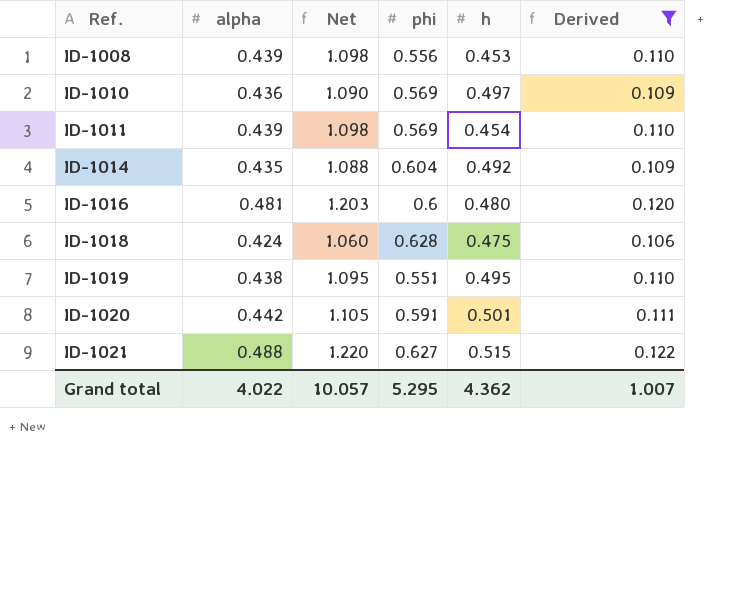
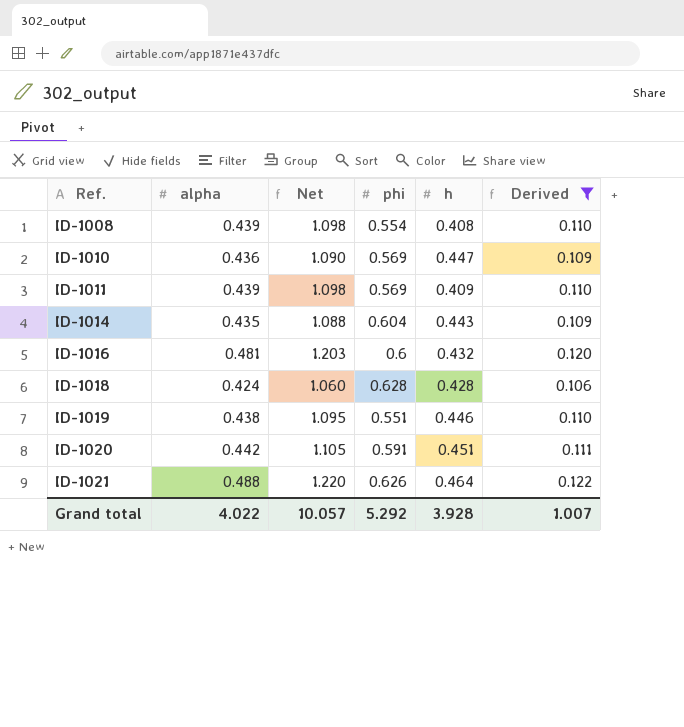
ID-1008 | phi: 0.556 -> 0.554
ID-1008 | h: 0.453 -> 0.408
ID-1010 | h: 0.497 -> 0.447
ID-1011 | h: 0.454 -> 0.409
ID-1014 | h: 0.492 -> 0.443
ID-1016 | h: 0.480 -> 0.432
ID-1018 | h: 0.475 -> 0.428
ID-1019 | h: 0.495 -> 0.446
ID-1020 | h: 0.501 -> 0.451
ID-1021 | phi: 0.627 -> 0.626
ID-1021 | h: 0.515 -> 0.464
Grand total | phi: 5.295 -> 5.292
Grand total | h: 4.362 -> 3.928

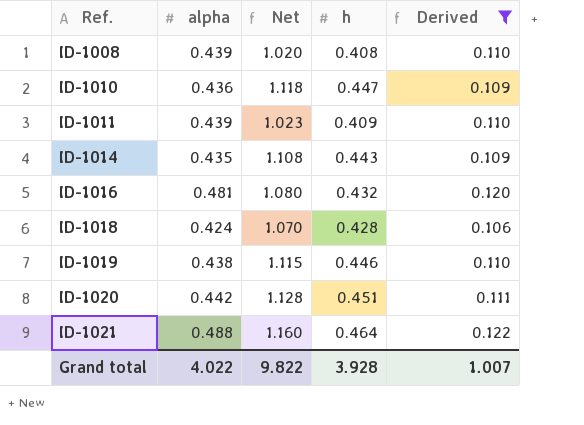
column phi | position: 4 -> none
column Net | formula: [alpha] * 2.5 -> [h] * 2.5
Grand total | Net: 10.057 -> 9.822

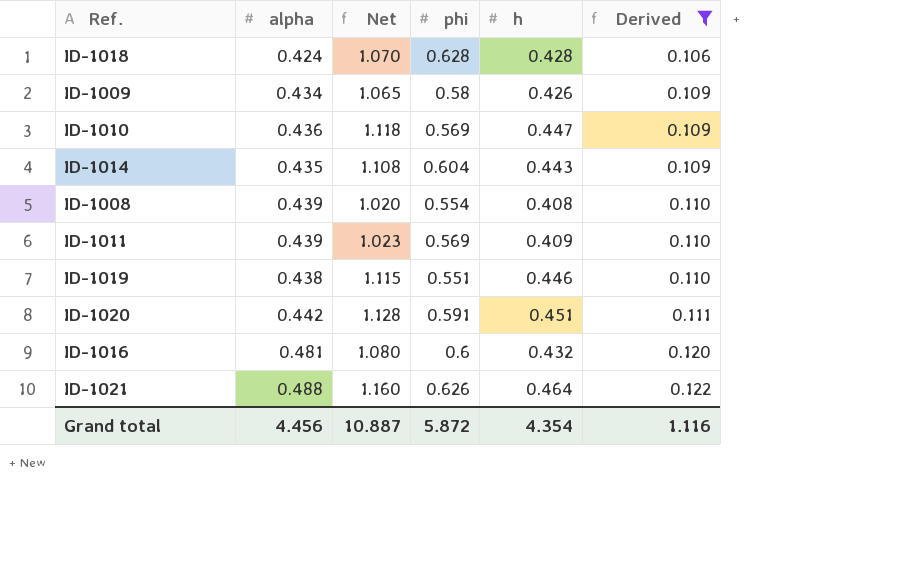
row order: Ref. ascending -> Derived ascending
column phi | position: none -> 4
row ID-1009: none -> 0.434 | 1.065 | 0.58 | 0.426 | 0.109
Grand total | alpha: 4.022 -> 4.456
Grand total | Net: 9.822 -> 10.887
Grand total | h: 3.928 -> 4.354
Grand total | Derived: 1.007 -> 1.116

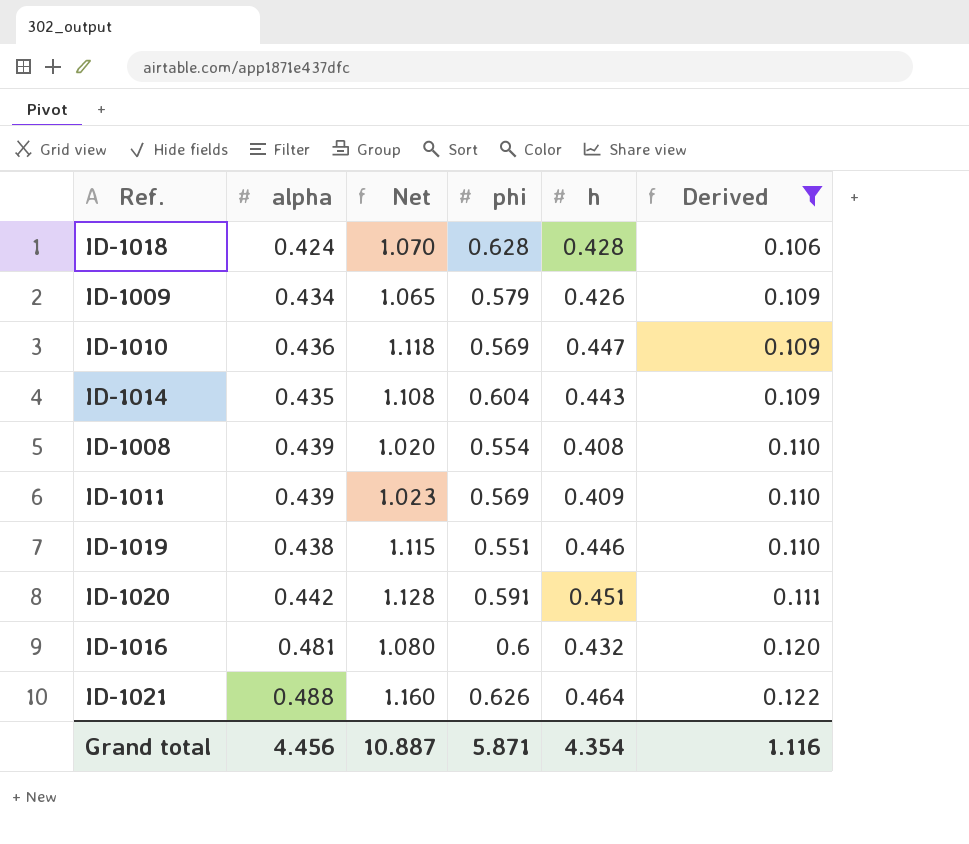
ID-1009 | phi: 0.58 -> 0.579
Grand total | phi: 5.872 -> 5.871

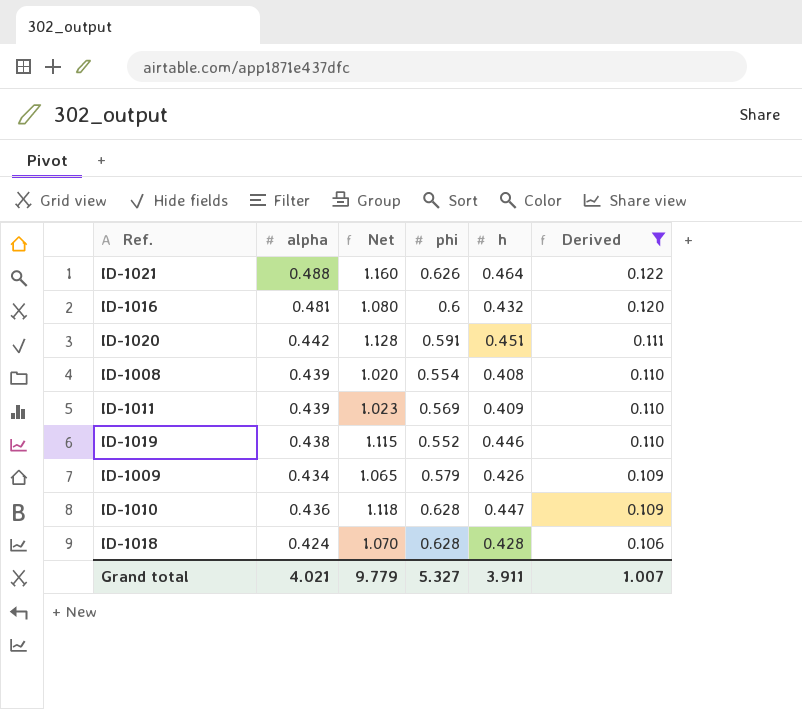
row order: Derived ascending -> Derived descending
row ID-1014: 0.435 | 1.108 | 0.604 | 0.443 | 0.109 -> none
ID-1019 | phi: 0.551 -> 0.552
ID-1010 | phi: 0.569 -> 0.628
Grand total | alpha: 4.456 -> 4.021
Grand total | Net: 10.887 -> 9.779
Grand total | phi: 5.871 -> 5.327
Grand total | h: 4.354 -> 3.911
Grand total | Derived: 1.116 -> 1.007

